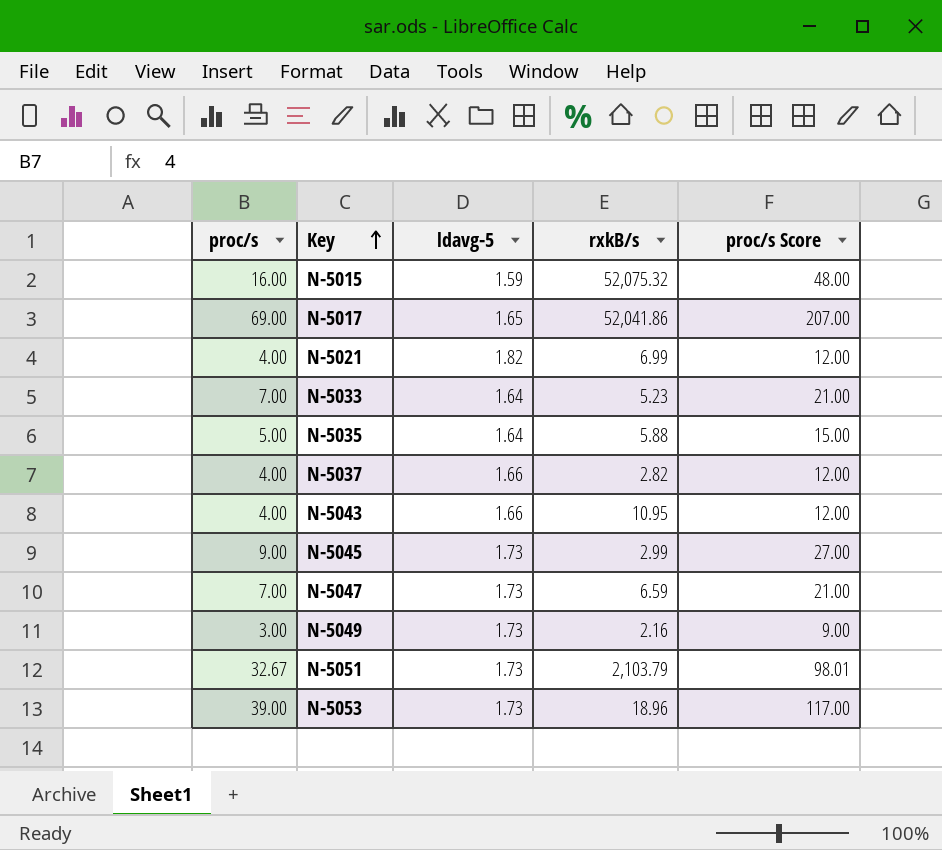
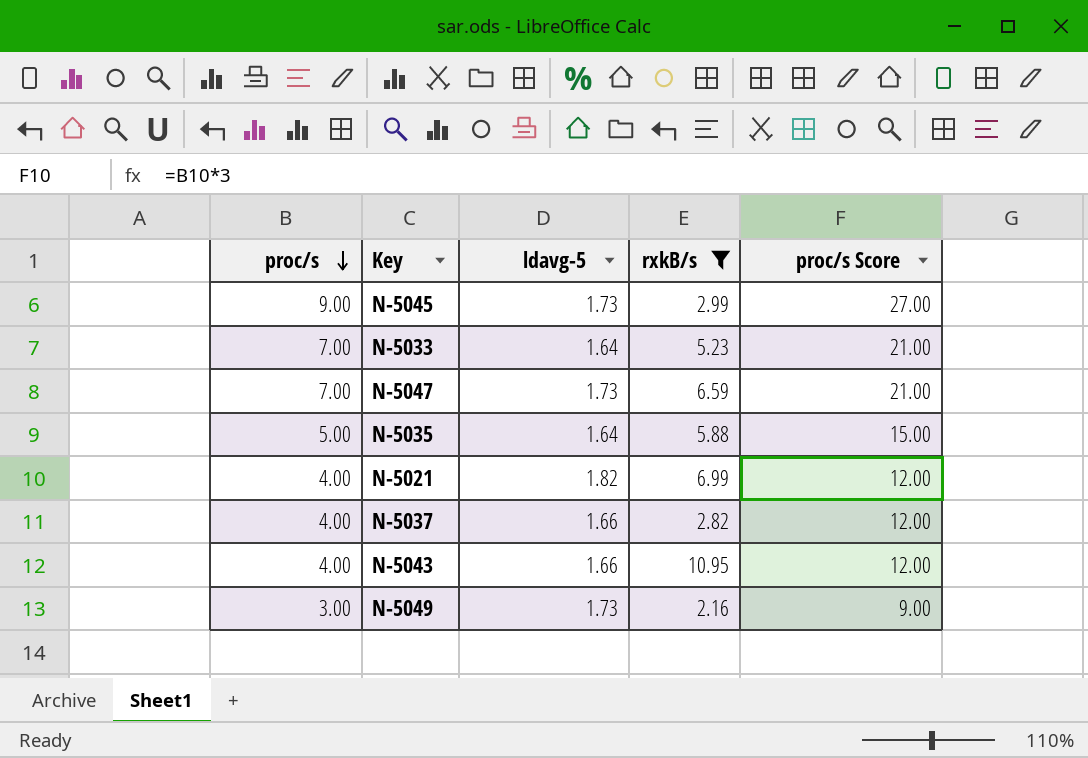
filter: none -> rxkB/s <= 10.95
row order: Key ascending -> proc/s descending

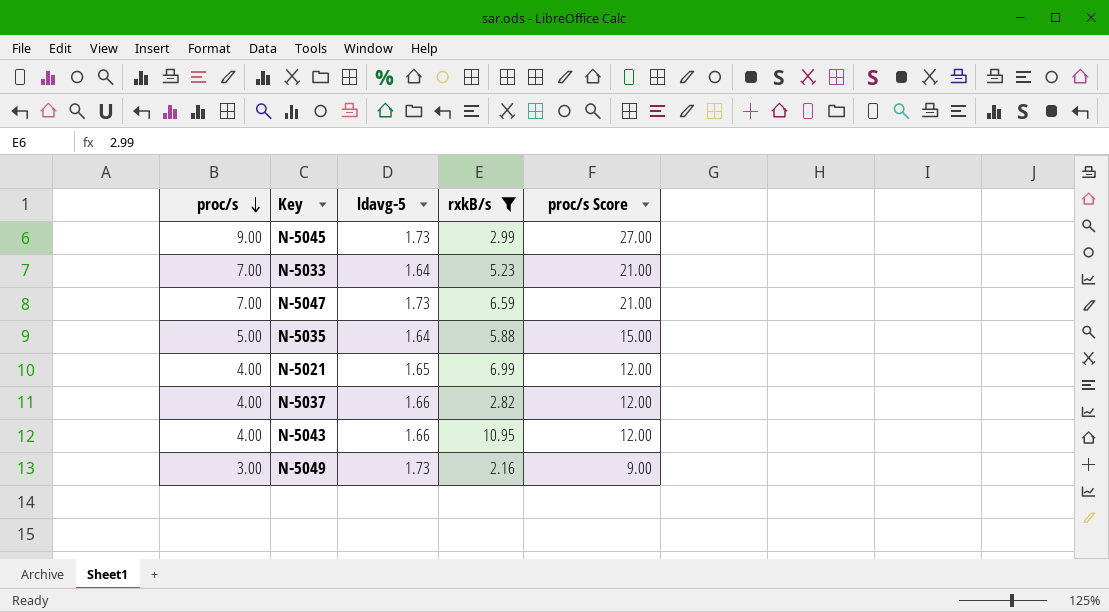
N-5021 | ldavg-5: 1.82 -> 1.65

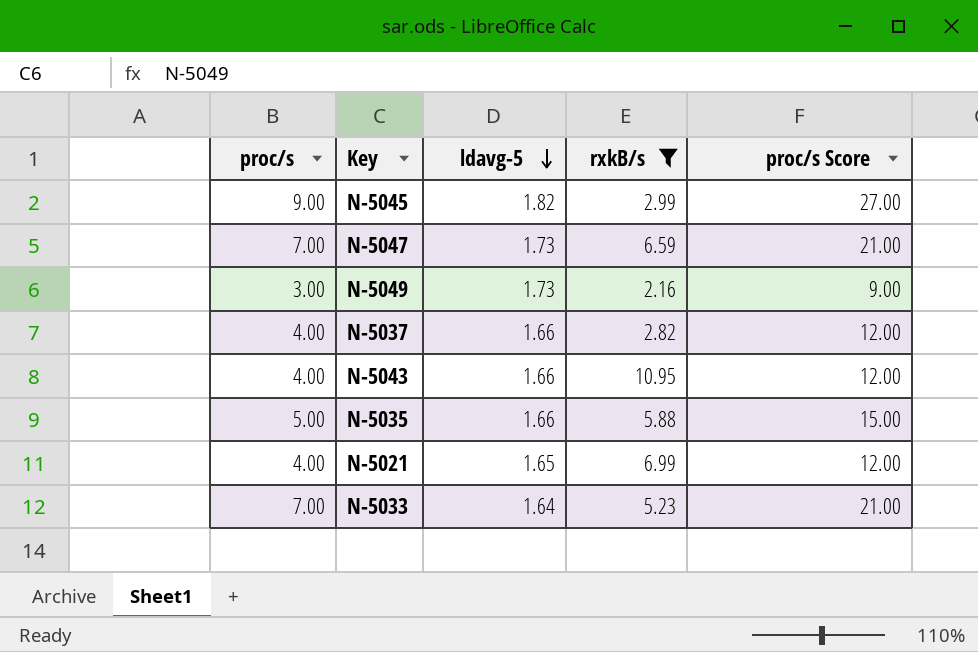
row order: proc/s descending -> ldavg-5 descending
N-5045 | ldavg-5: 1.73 -> 1.82
N-5035 | ldavg-5: 1.64 -> 1.66

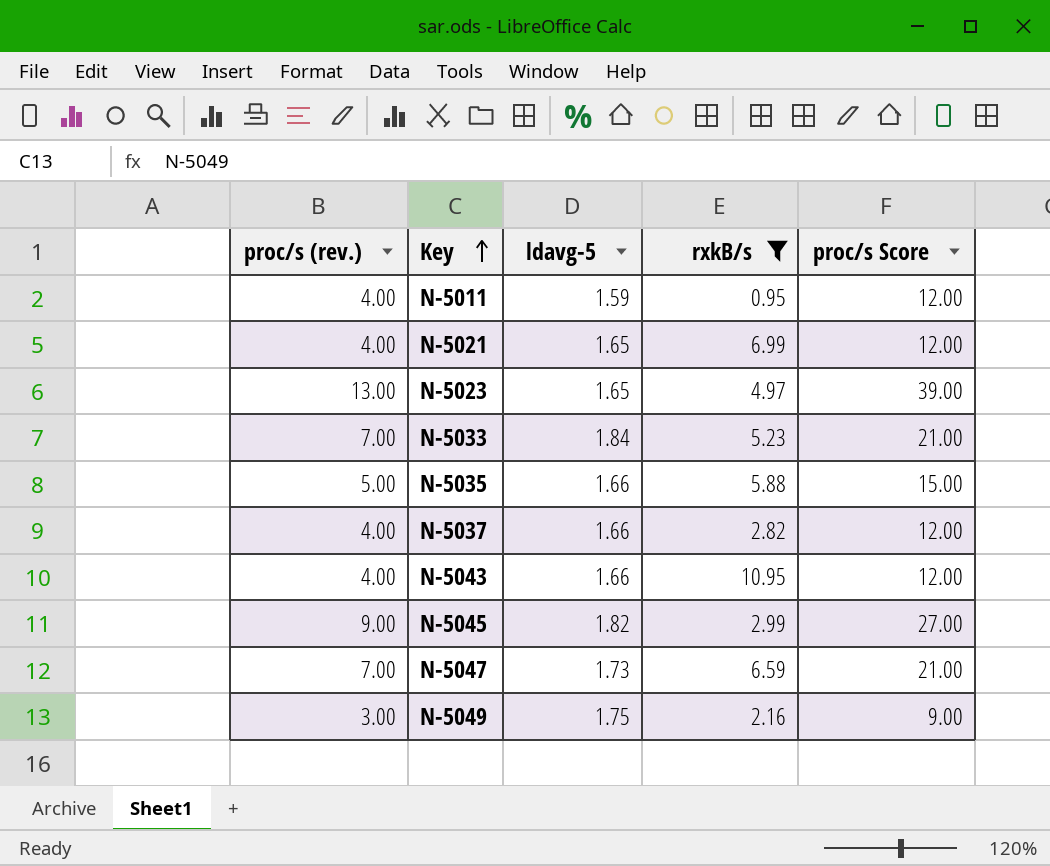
row order: ldavg-5 descending -> Key ascending
column name: proc/s -> proc/s (rev.)
row N-5011: none -> 4.00 | 1.59 | 0.95 | 12.00
row N-5023: none -> 13.00 | 1.65 | 4.97 | 39.00
N-5033 | ldavg-5: 1.64 -> 1.84
N-5049 | ldavg-5: 1.73 -> 1.75

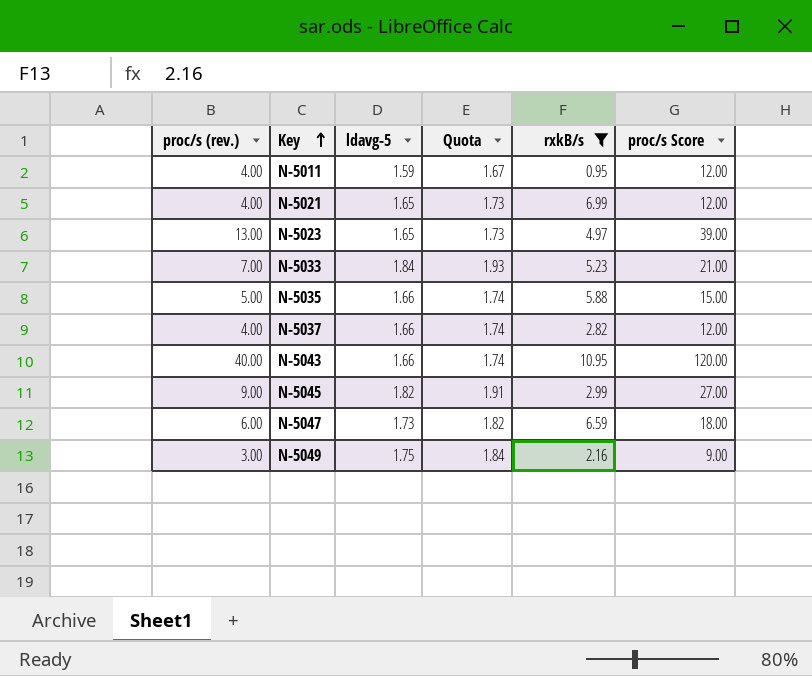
column Quota | formula: none -> [ldavg-5] * 1.05
N-5043 | proc/s (rev.): 4.00 -> 40.00
N-5043 | proc/s Score: 12.00 -> 120.00
N-5047 | proc/s (rev.): 7.00 -> 6.00
N-5047 | proc/s Score: 21.00 -> 18.00

